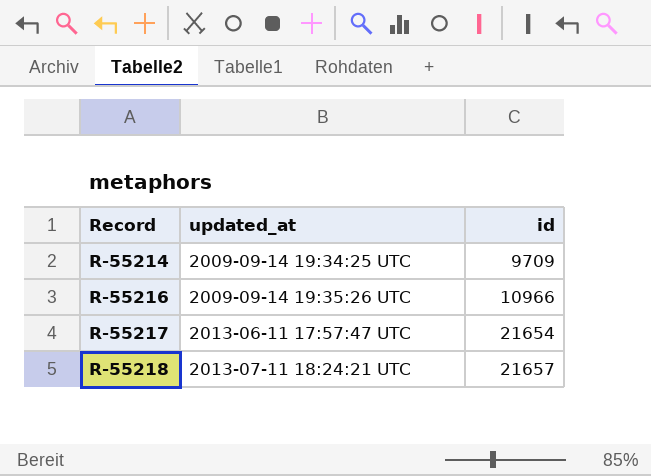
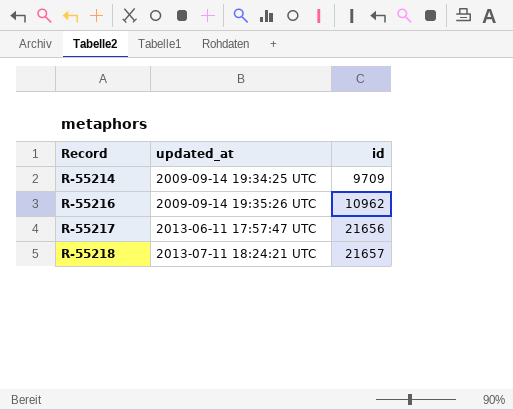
R-55216 | id: 10966 -> 10962
R-55217 | id: 21654 -> 21656

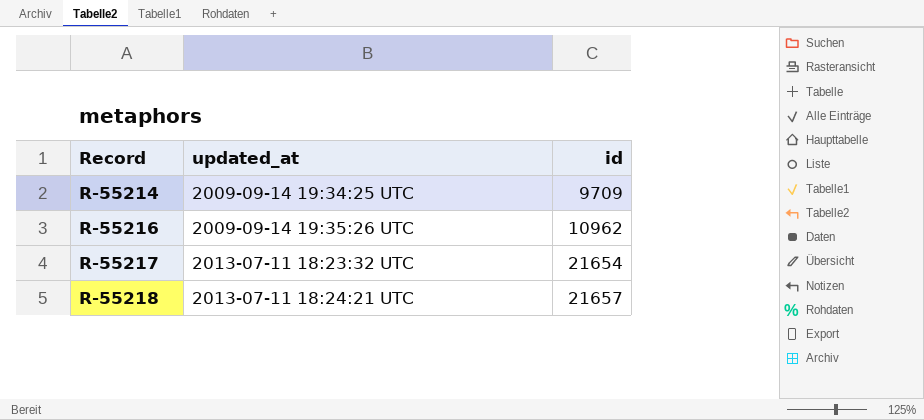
R-55217 | updated_at: 2013-06-11 17:57:47 UTC -> 2013-07-11 18:23:32 UTC
R-55217 | id: 21656 -> 21654

